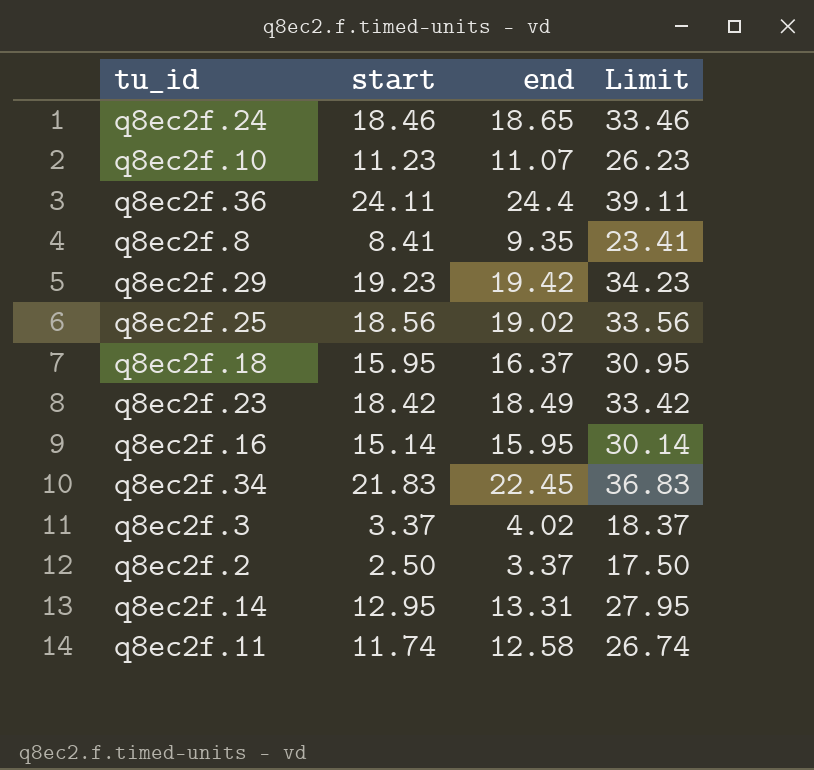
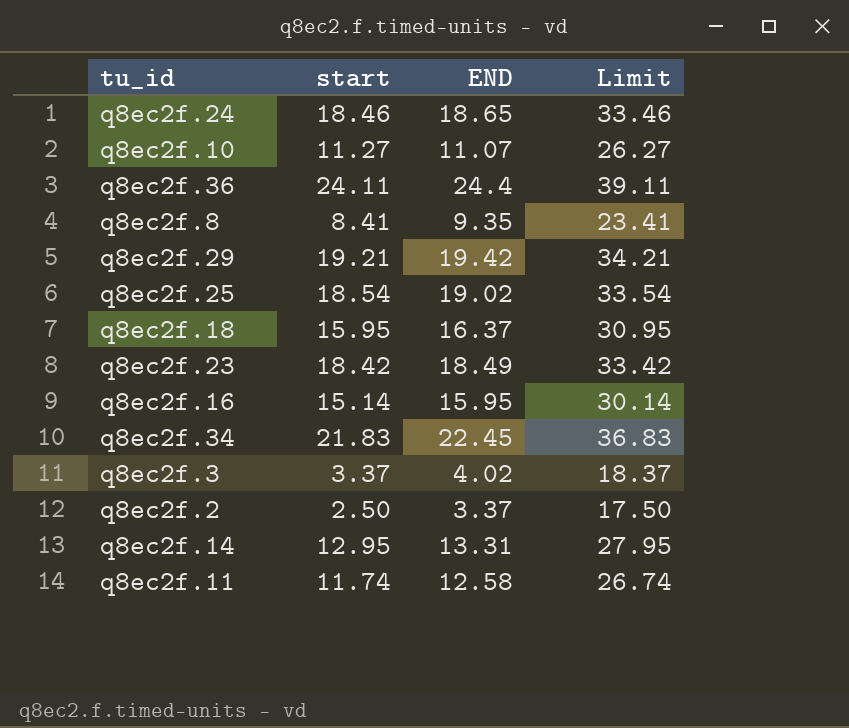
column name: end -> END
q8ec2f.10 | start: 11.23 -> 11.27
q8ec2f.10 | Limit: 26.23 -> 26.27
q8ec2f.29 | start: 19.23 -> 19.21
q8ec2f.29 | Limit: 34.23 -> 34.21
q8ec2f.25 | start: 18.56 -> 18.54
q8ec2f.25 | Limit: 33.56 -> 33.54

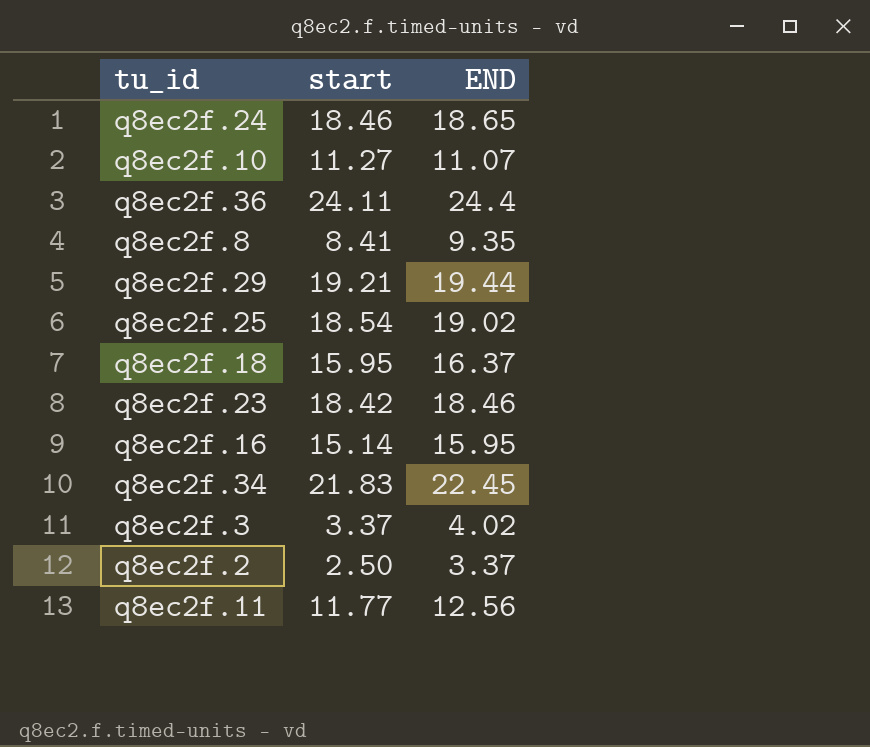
column Limit | formula: [start] + 15 -> none
row q8ec2f.14: 12.95 | 13.31 | 27.95 -> none
q8ec2f.29 | END: 19.42 -> 19.44
q8ec2f.23 | END: 18.49 -> 18.46
q8ec2f.11 | start: 11.74 -> 11.77
q8ec2f.11 | END: 12.58 -> 12.56

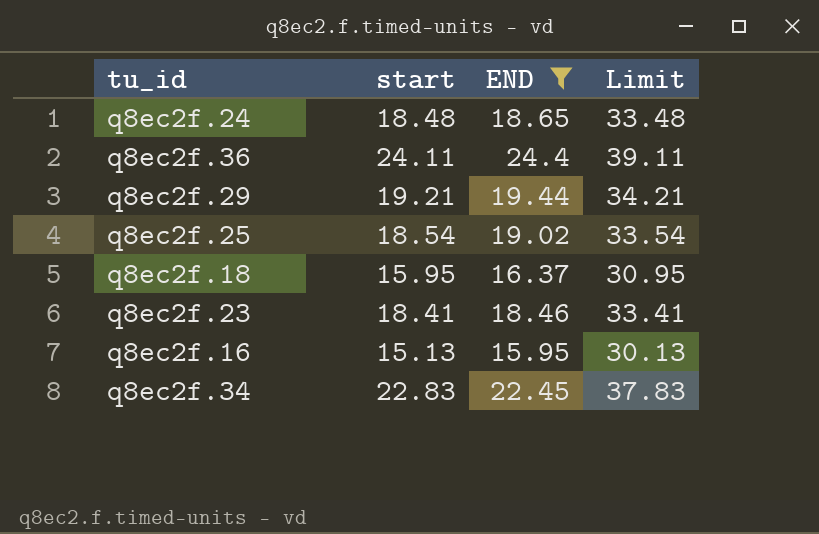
filter: none -> END >= 15.95
column Limit | formula: none -> [start] + 15
q8ec2f.24 | start: 18.46 -> 18.48
q8ec2f.23 | start: 18.42 -> 18.41
q8ec2f.16 | start: 15.14 -> 15.13
q8ec2f.34 | start: 21.83 -> 22.83

